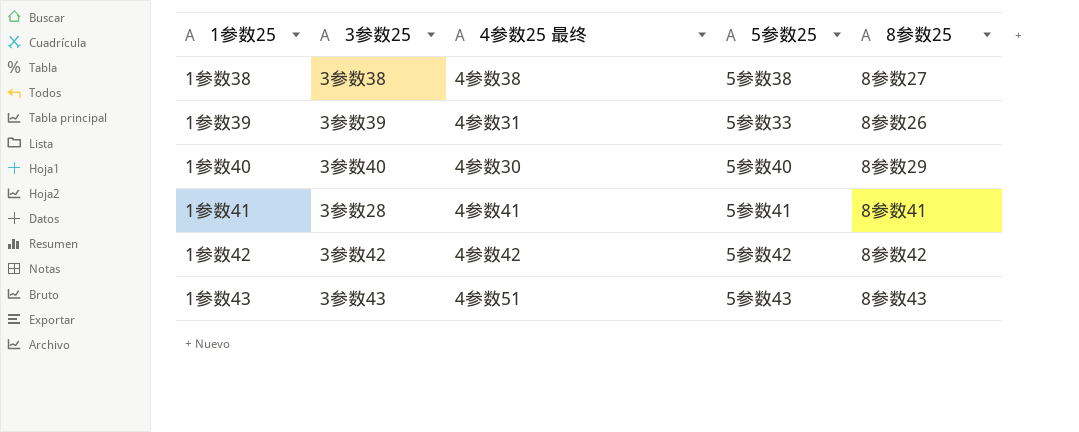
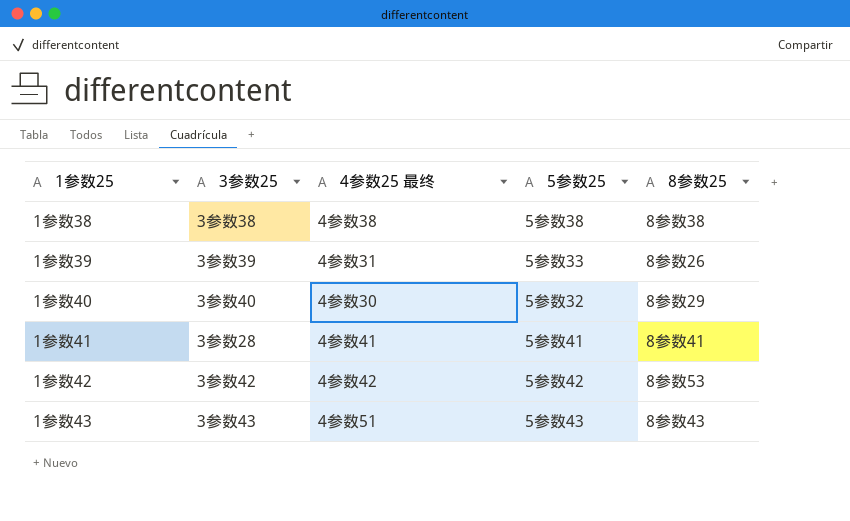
1参数38 | 8参数25: 8参数27 -> 8参数38
1参数40 | 5参数25: 5参数40 -> 5参数32
1参数42 | 8参数25: 8参数42 -> 8参数53

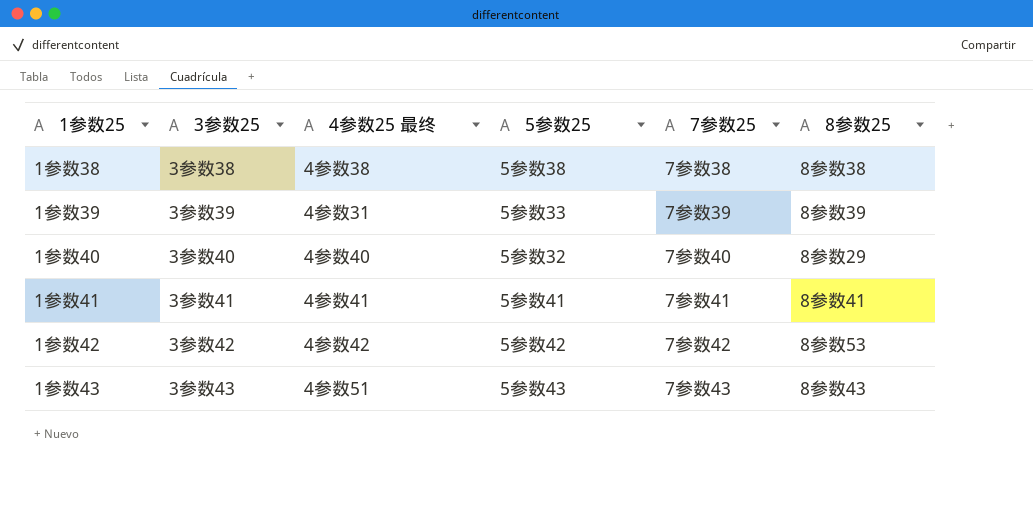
column 7参数25 | position: none -> 5
1参数39 | 8参数25: 8参数26 -> 8参数39
1参数40 | 4参数25 最终: 4参数30 -> 4参数40
1参数41 | 3参数25: 3参数28 -> 3参数41

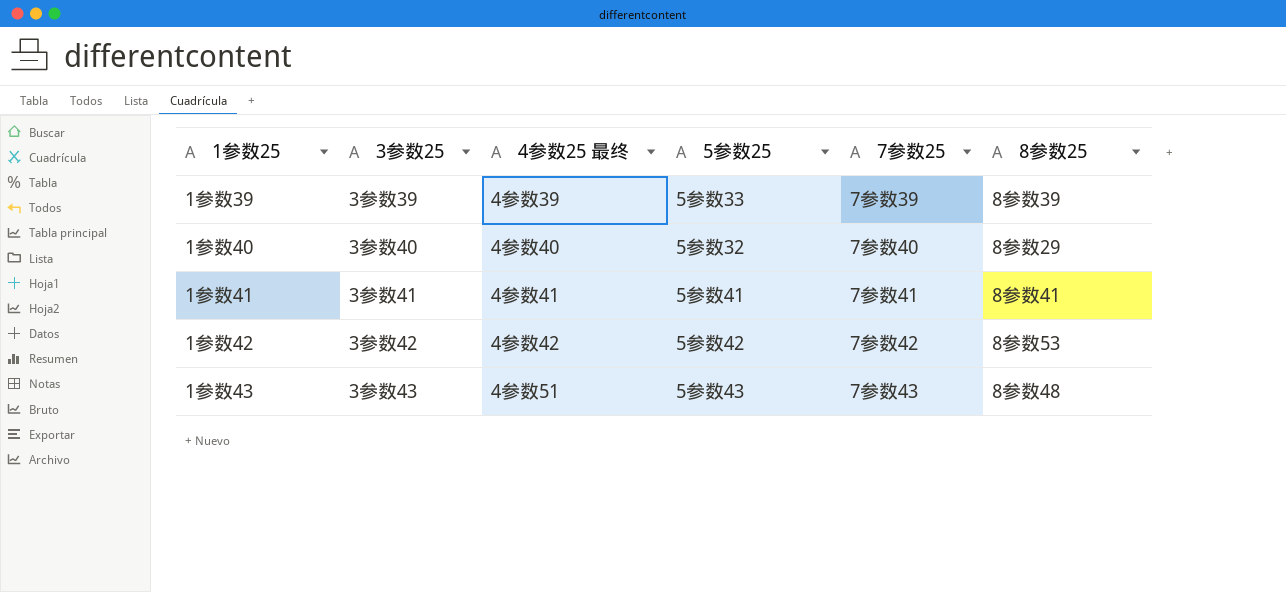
row 1参数38: 3参数38 | 4参数38 | 5参数38 | 7参数38 | 8参数38 -> none
1参数39 | 4参数25 最终: 4参数31 -> 4参数39
1参数43 | 8参数25: 8参数43 -> 8参数48

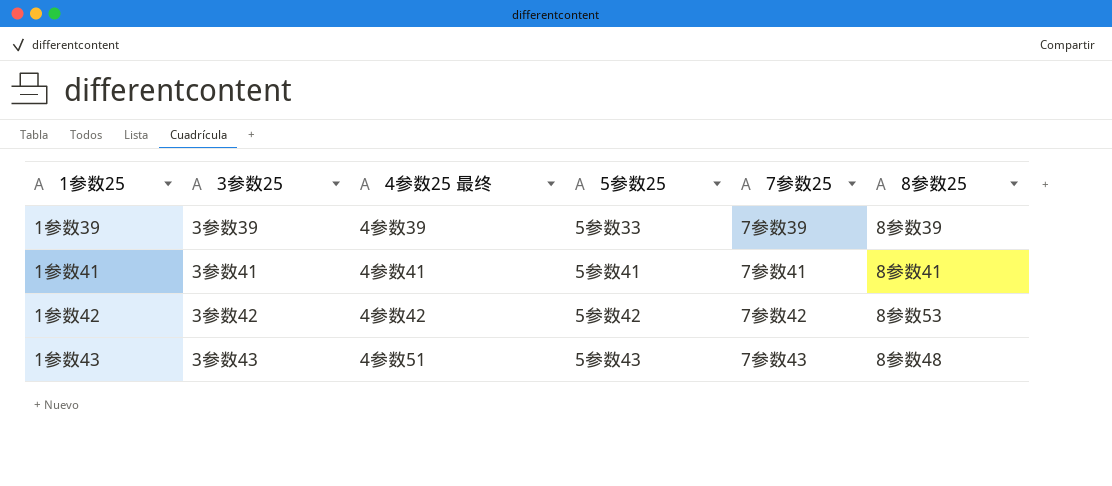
row 1参数40: 3参数40 | 4参数40 | 5参数32 | 7参数40 | 8参数29 -> none

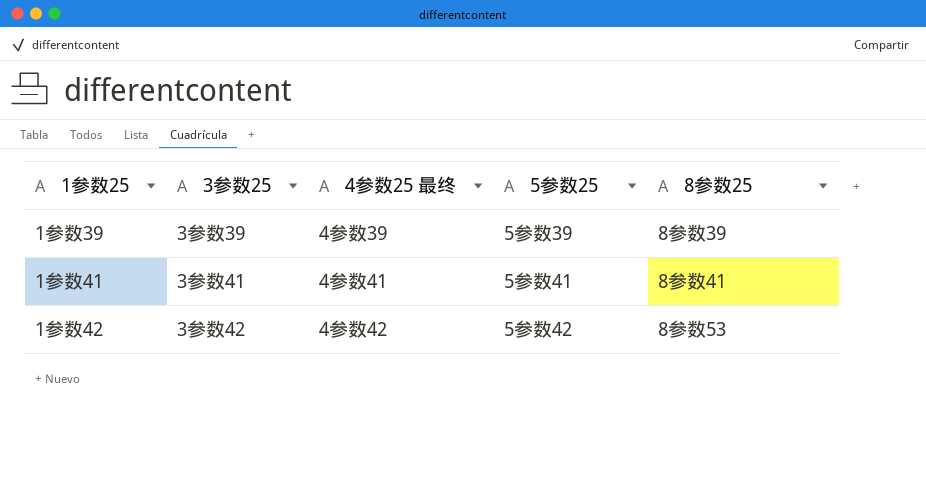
column 7参数25 | position: 5 -> none
row 1参数43: 3参数43 | 4参数51 | 5参数43 | 7参数43 | 8参数48 -> none
1参数39 | 5参数25: 5参数33 -> 5参数39

